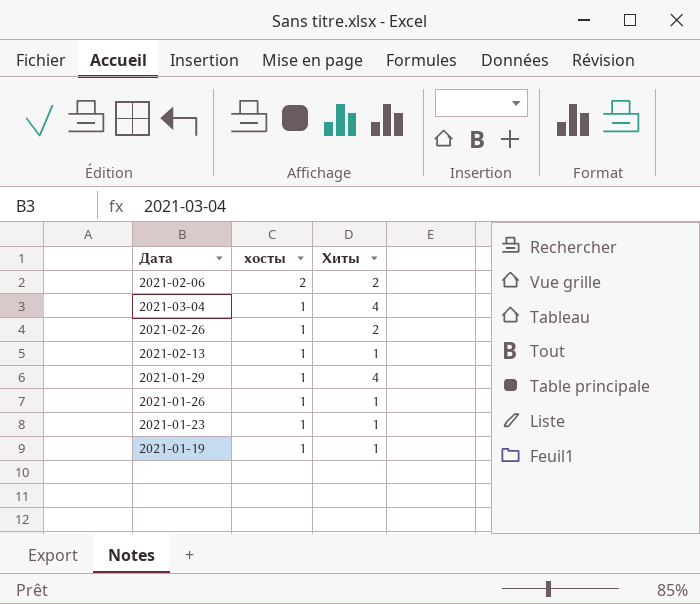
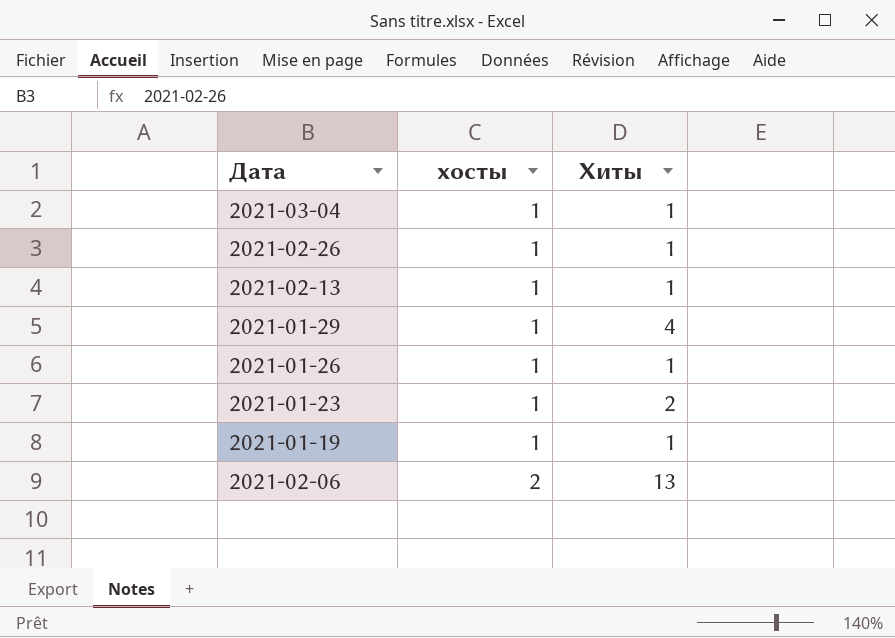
row order: хосты descending -> хосты ascending
2021-03-04 | Хиты: 4 -> 1
2021-02-26 | Хиты: 2 -> 1
2021-01-23 | Хиты: 1 -> 2
2021-02-06 | Хиты: 2 -> 13

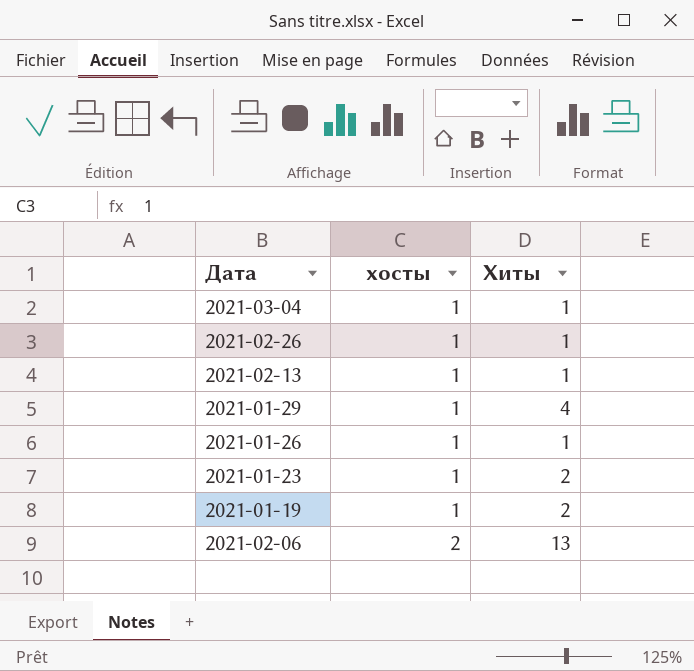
2021-01-19 | Хиты: 1 -> 2

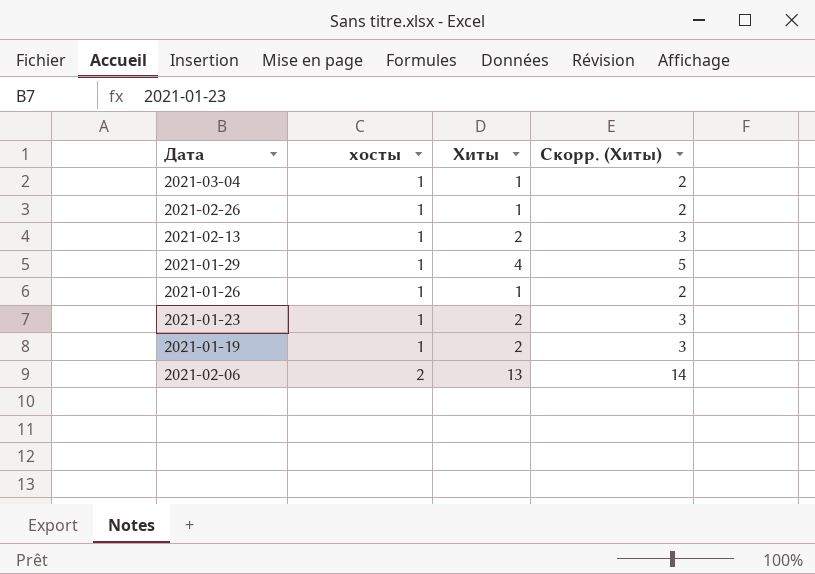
column Скорр. (Хиты) | formula: none -> [Хиты] + 1
2021-02-13 | Хиты: 1 -> 2

